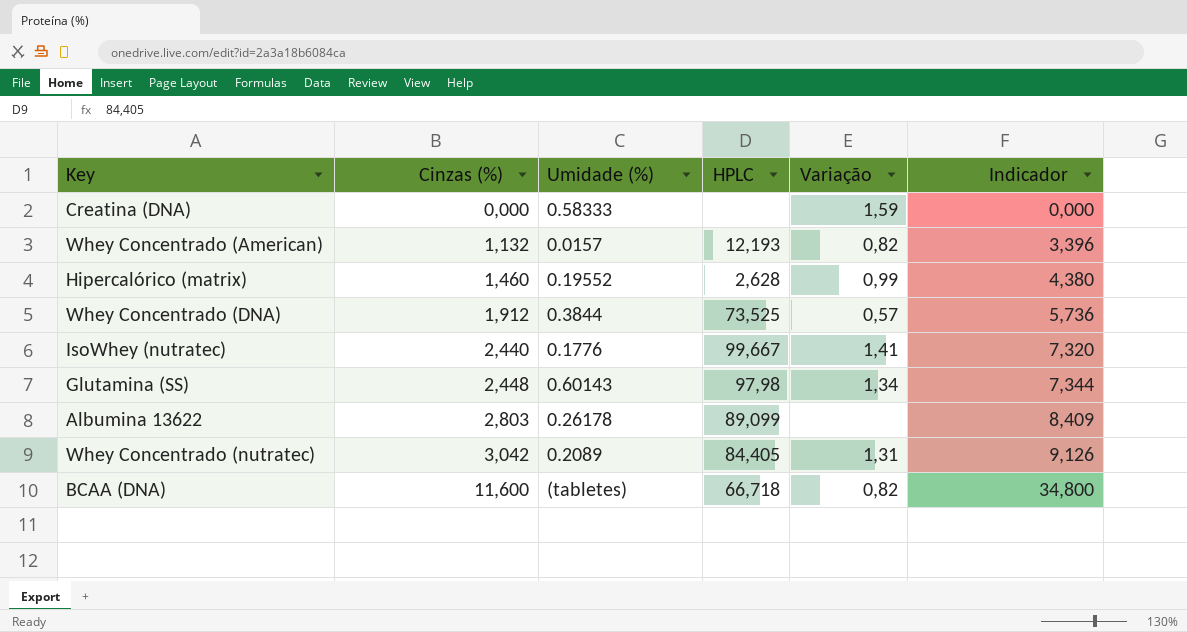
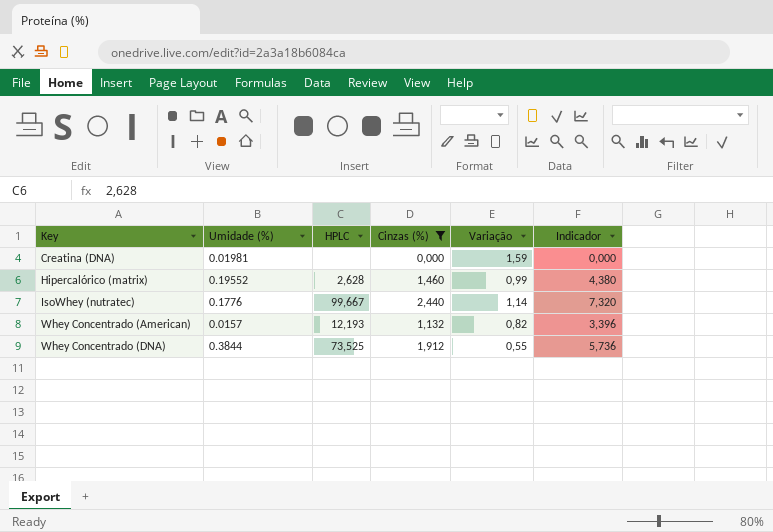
filter: none -> Cinzas (%) <= 2,440
row order: Cinzas (%) ascending -> Key ascending
column Cinzas (%) | position: 2 -> 4
Creatina (DNA) | Umidade (%): 0.58333 -> 0.01981
IsoWhey (nutratec) | Variação: 1,41 -> 1,14
Whey Concentrado (DNA) | Variação: 0,57 -> 0,55

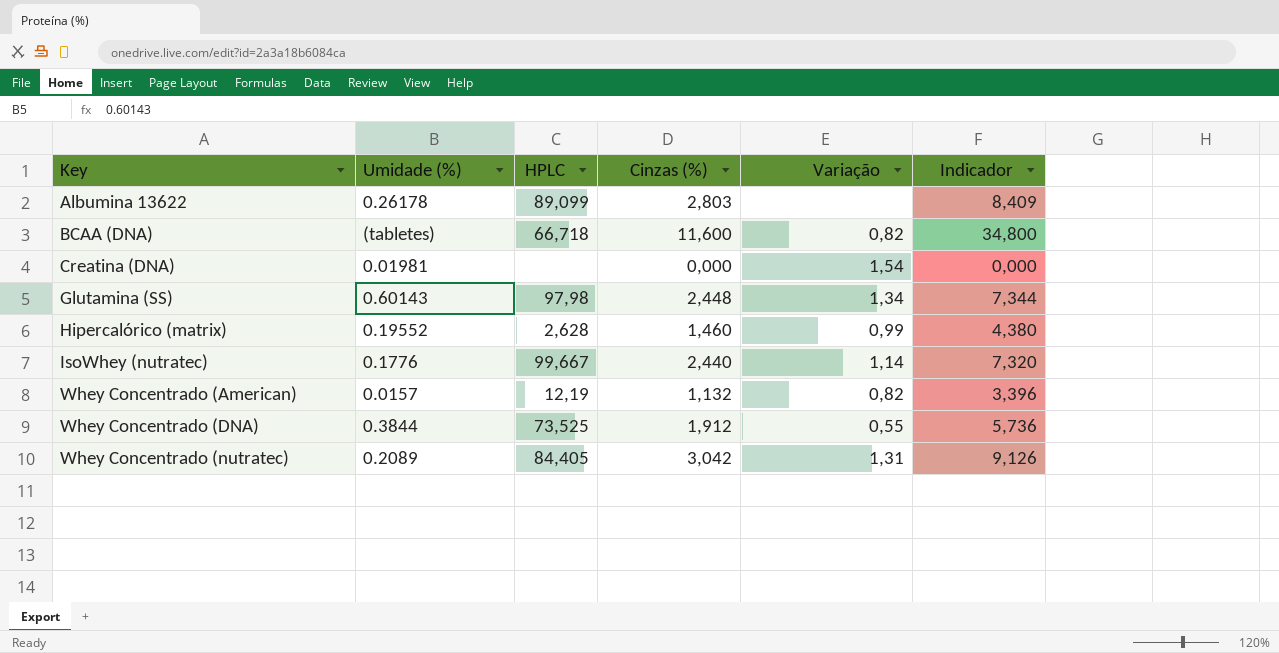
filter: Cinzas (%) <= 2,440 -> none
Creatina (DNA) | Variação: 1,59 -> 1,54
Whey Concentrado (American) | HPLC: 12,193 -> 12,19

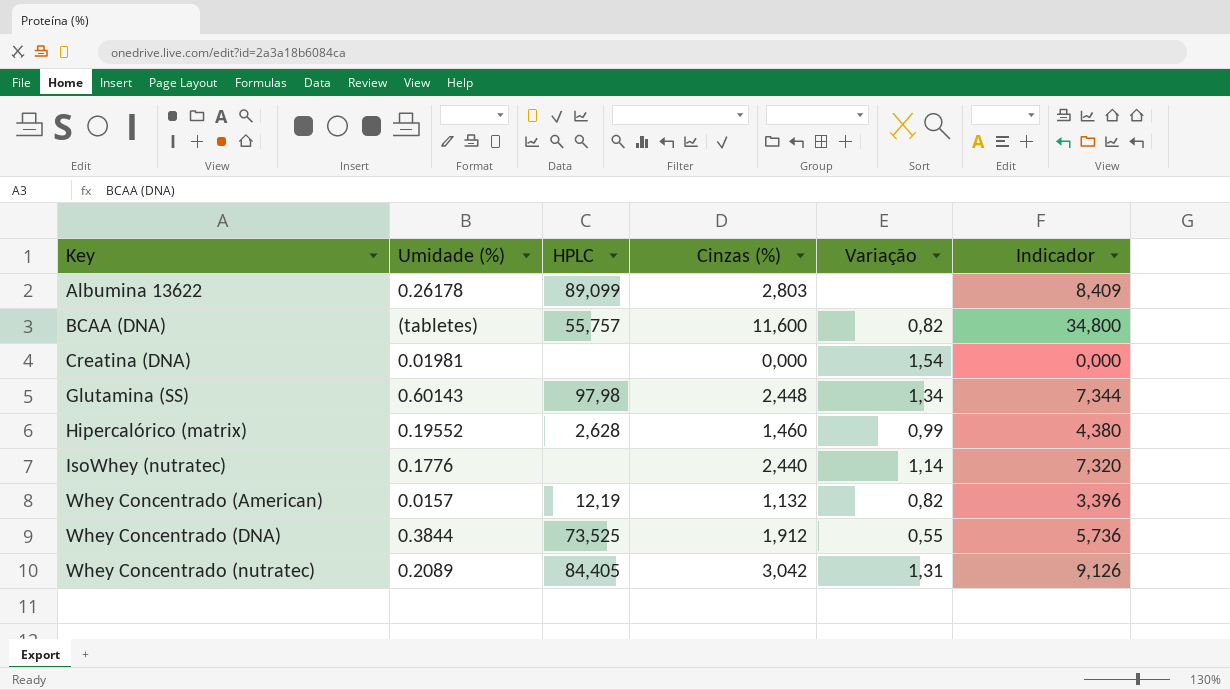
BCAA (DNA) | HPLC: 66,718 -> 55,757
IsoWhey (nutratec) | HPLC: 99,667 -> none

